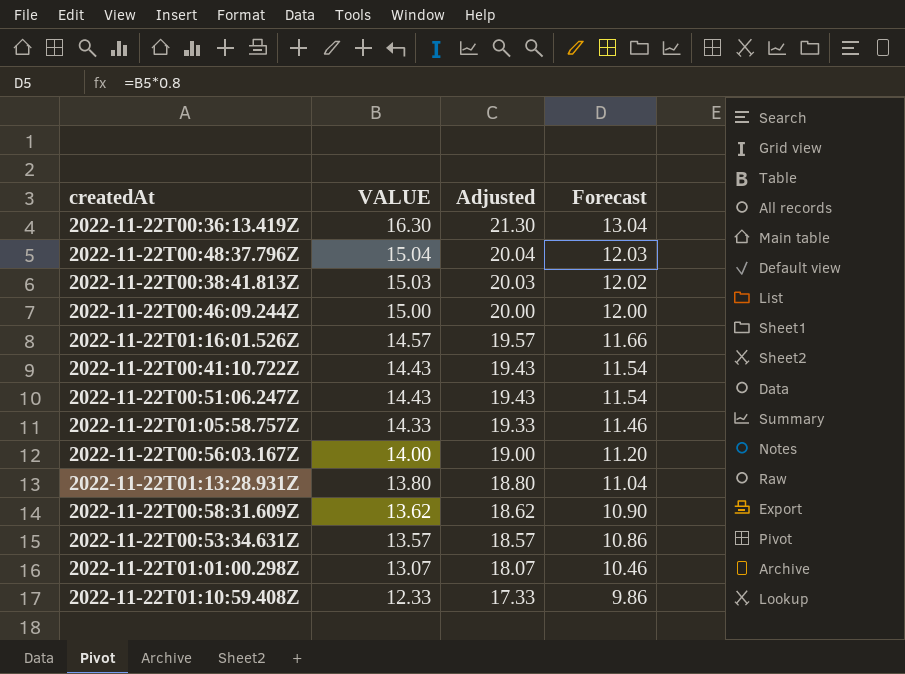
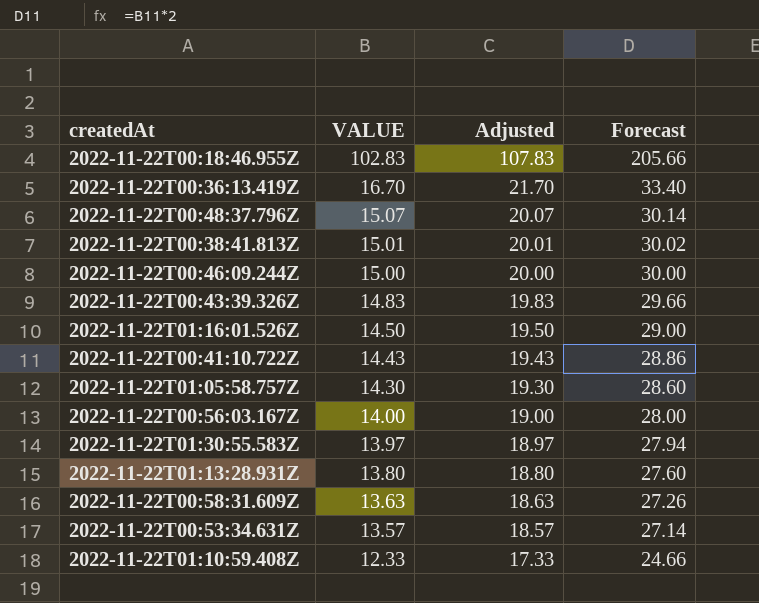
column Forecast | formula: [VALUE] * 0.8 -> [VALUE] * 2
row 2022-11-22T00:51:06.247Z: 14.43 | 19.43 | 11.54 -> none
row 2022-11-22T01:01:00.298Z: 13.07 | 18.07 | 10.46 -> none
row 2022-11-22T00:18:46.955Z: none -> 102.83 | 107.83 | 205.66
2022-11-22T00:36:13.419Z | VALUE: 16.30 -> 16.70
2022-11-22T00:36:13.419Z | Adjusted: 21.30 -> 21.70
2022-11-22T00:48:37.796Z | VALUE: 15.04 -> 15.07
2022-11-22T00:48:37.796Z | Adjusted: 20.04 -> 20.07
2022-11-22T00:38:41.813Z | VALUE: 15.03 -> 15.01
2022-11-22T00:38:41.813Z | Adjusted: 20.03 -> 20.01
row 2022-11-22T00:43:39.326Z: none -> 14.83 | 19.83 | 29.66
2022-11-22T01:16:01.526Z | VALUE: 14.57 -> 14.50
2022-11-22T01:16:01.526Z | Adjusted: 19.57 -> 19.50
2022-11-22T01:05:58.757Z | VALUE: 14.33 -> 14.30
2022-11-22T01:05:58.757Z | Adjusted: 19.33 -> 19.30
row 2022-11-22T01:30:55.583Z: none -> 13.97 | 18.97 | 27.94
2022-11-22T00:58:31.609Z | VALUE: 13.62 -> 13.63
2022-11-22T00:58:31.609Z | Adjusted: 18.62 -> 18.63

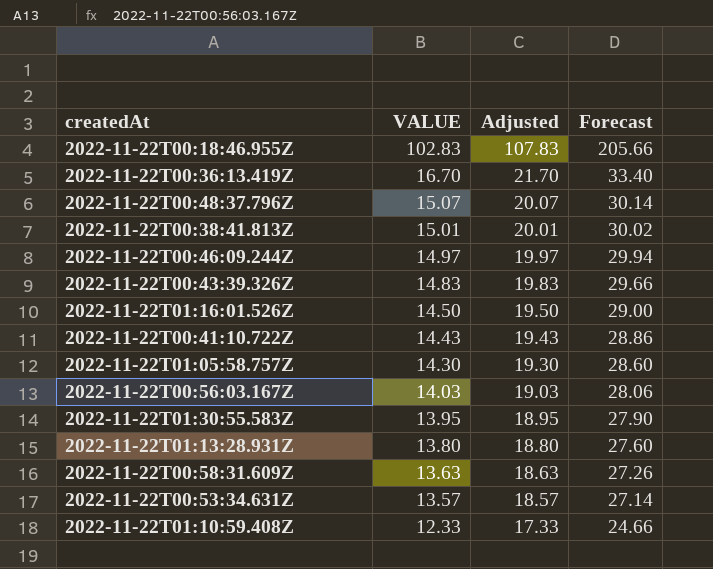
2022-11-22T00:46:09.244Z | VALUE: 15.00 -> 14.97
2022-11-22T00:46:09.244Z | Adjusted: 20.00 -> 19.97
2022-11-22T00:46:09.244Z | Forecast: 30.00 -> 29.94
2022-11-22T00:56:03.167Z | VALUE: 14.00 -> 14.03
2022-11-22T00:56:03.167Z | Adjusted: 19.00 -> 19.03
2022-11-22T00:56:03.167Z | Forecast: 28.00 -> 28.06
2022-11-22T01:30:55.583Z | VALUE: 13.97 -> 13.95
2022-11-22T01:30:55.583Z | Adjusted: 18.97 -> 18.95
2022-11-22T01:30:55.583Z | Forecast: 27.94 -> 27.90

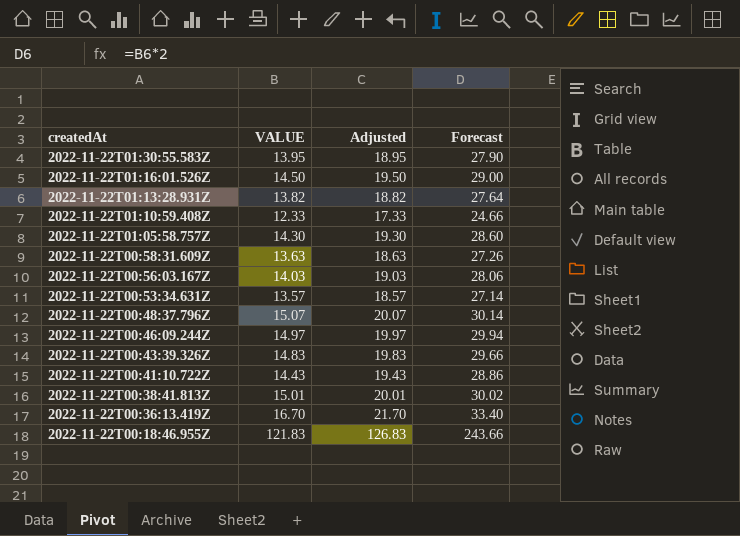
row order: VALUE descending -> createdAt descending
2022-11-22T01:13:28.931Z | VALUE: 13.80 -> 13.82
2022-11-22T01:13:28.931Z | Adjusted: 18.80 -> 18.82
2022-11-22T01:13:28.931Z | Forecast: 27.60 -> 27.64
2022-11-22T00:18:46.955Z | VALUE: 102.83 -> 121.83
2022-11-22T00:18:46.955Z | Adjusted: 107.83 -> 126.83
2022-11-22T00:18:46.955Z | Forecast: 205.66 -> 243.66

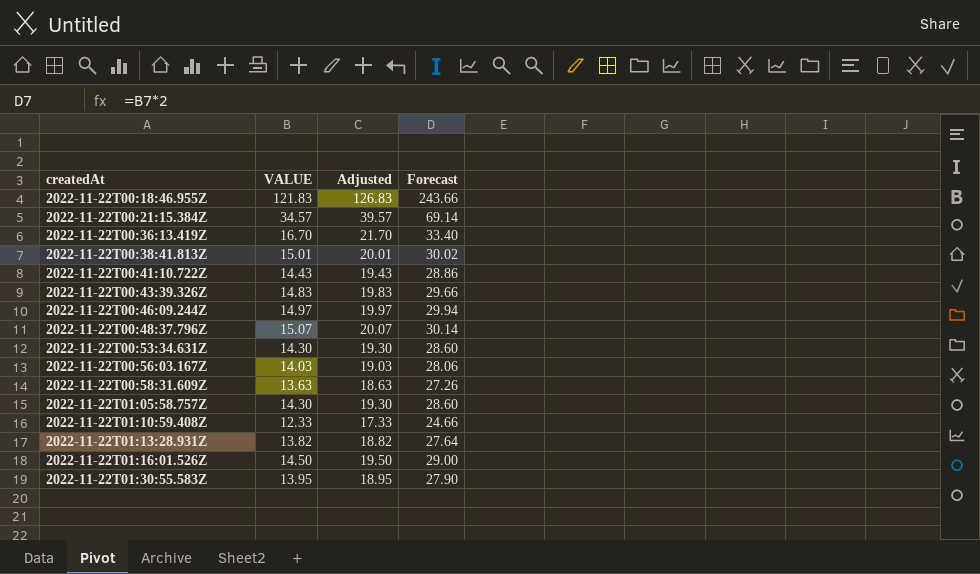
row order: createdAt descending -> createdAt ascending
row 2022-11-22T00:21:15.384Z: none -> 34.57 | 39.57 | 69.14
2022-11-22T00:53:34.631Z | VALUE: 13.57 -> 14.30
2022-11-22T00:53:34.631Z | Adjusted: 18.57 -> 19.30
2022-11-22T00:53:34.631Z | Forecast: 27.14 -> 28.60

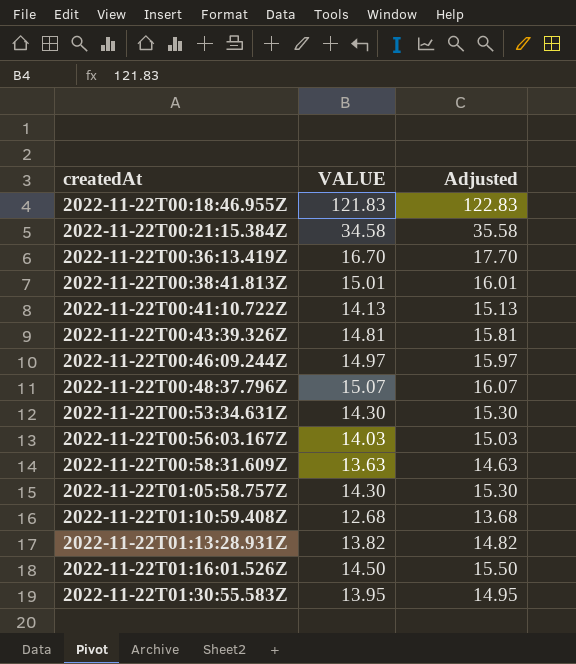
column Forecast | formula: [VALUE] * 2 -> none
column Adjusted | formula: [VALUE] + 5 -> [VALUE] + 1
2022-11-22T00:21:15.384Z | VALUE: 34.57 -> 34.58
2022-11-22T00:41:10.722Z | VALUE: 14.43 -> 14.13
2022-11-22T00:43:39.326Z | VALUE: 14.83 -> 14.81
2022-11-22T01:10:59.408Z | VALUE: 12.33 -> 12.68

